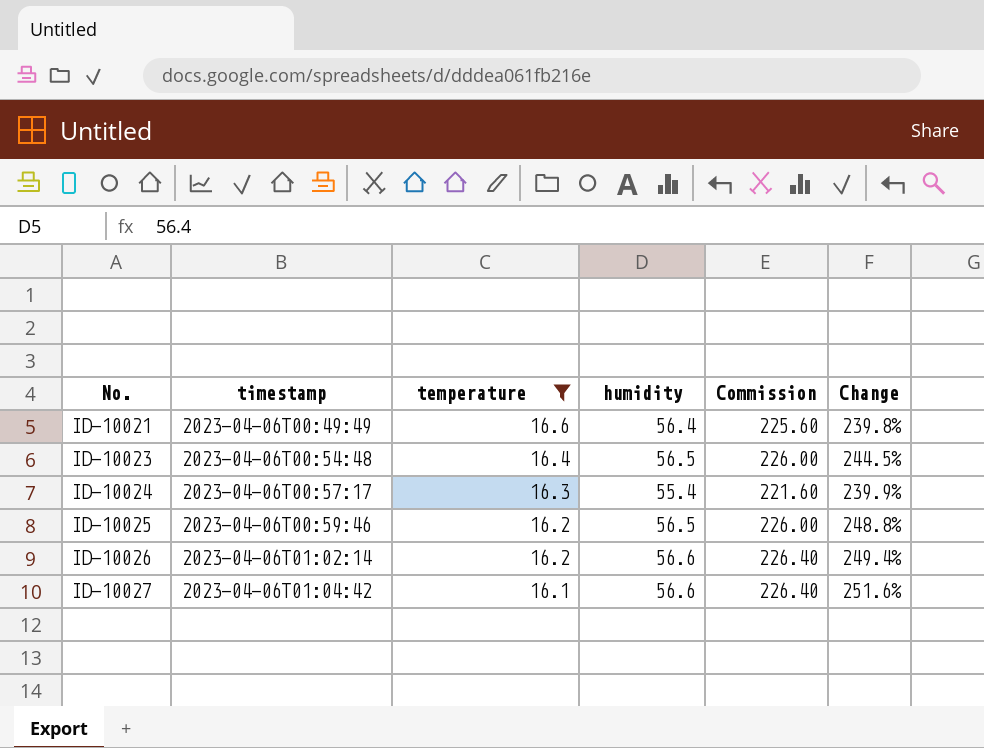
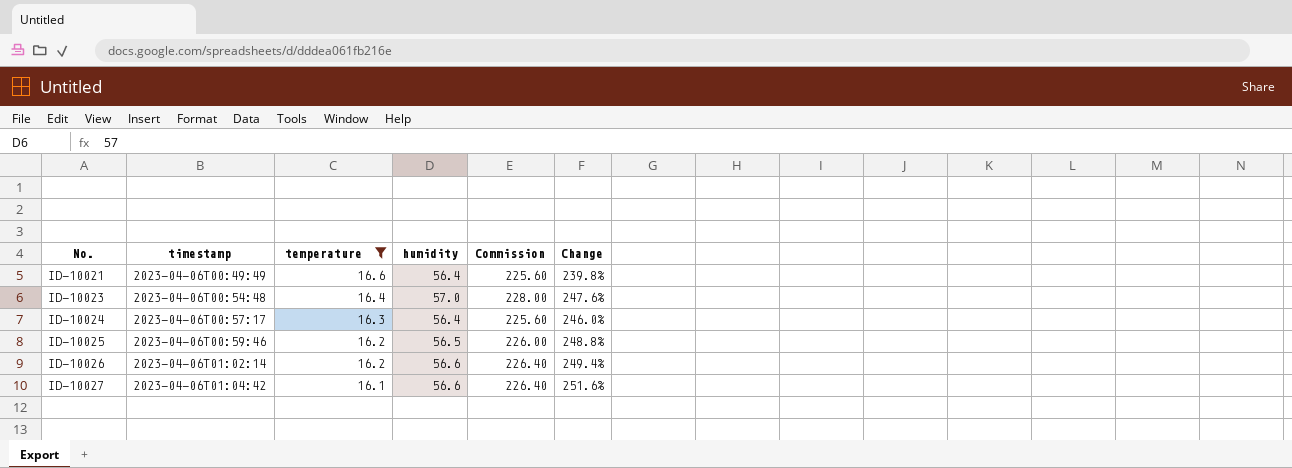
ID-10023 | humidity: 56.5 -> 57.0
ID-10023 | Commission: 226.00 -> 228.00
ID-10023 | Change: 244.5% -> 247.6%
ID-10024 | humidity: 55.4 -> 56.4
ID-10024 | Commission: 221.60 -> 225.60
ID-10024 | Change: 239.9% -> 246.0%

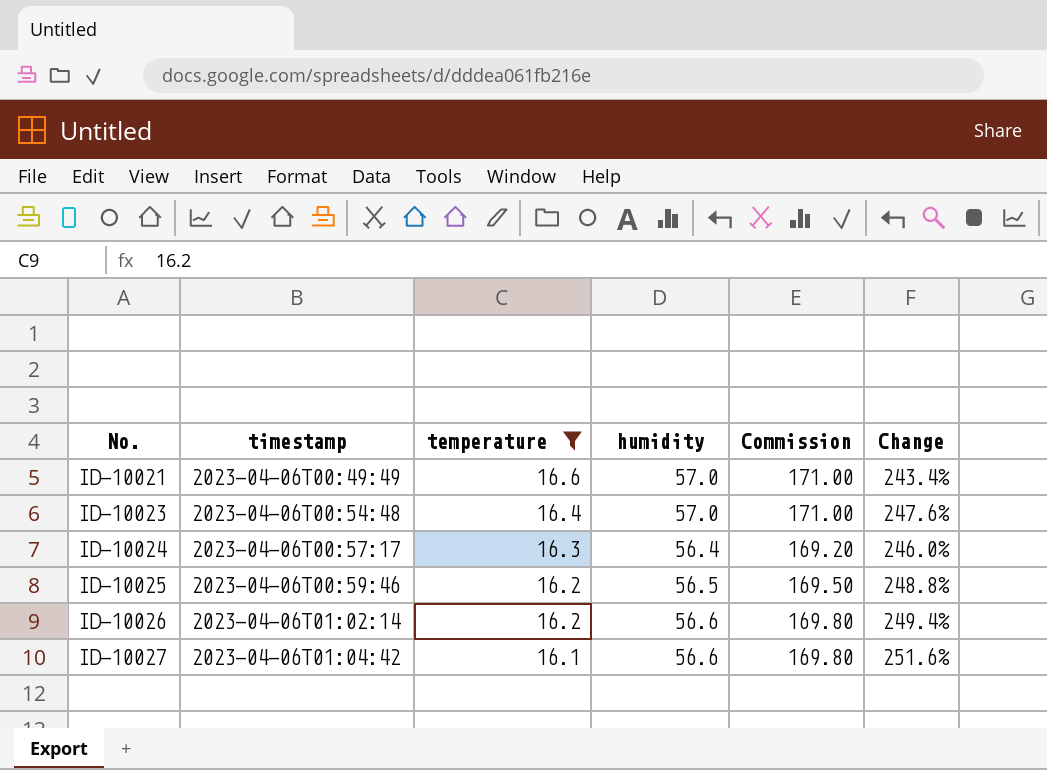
column Commission | formula: [humidity] * 4 -> [humidity] * 3
ID-10021 | humidity: 56.4 -> 57.0
ID-10021 | Change: 239.8% -> 243.4%

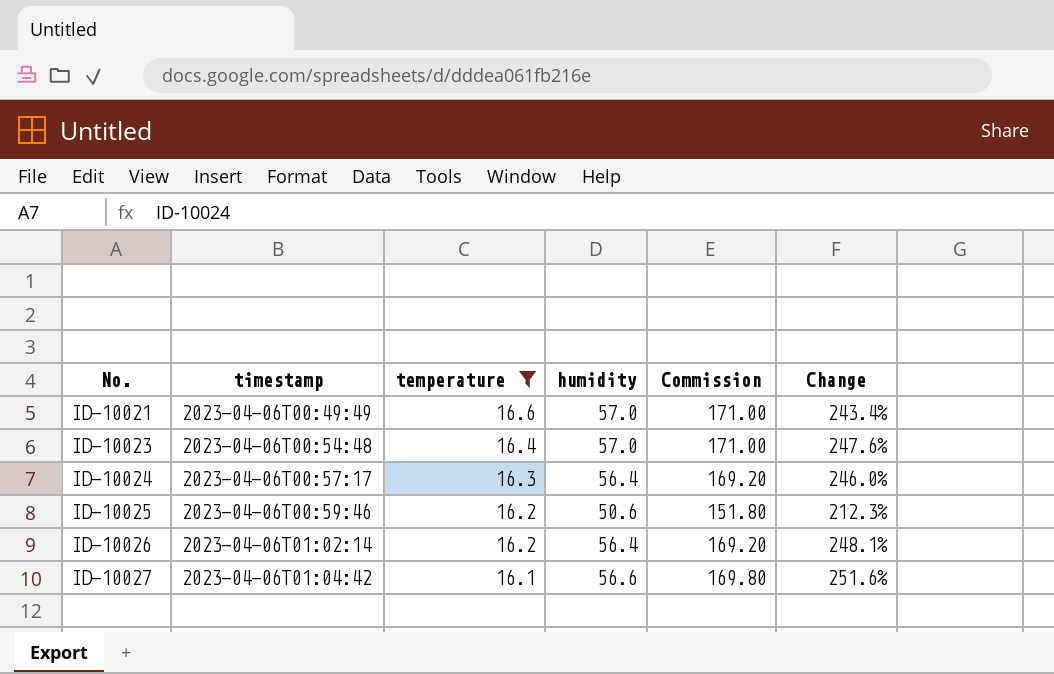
ID-10025 | humidity: 56.5 -> 50.6
ID-10025 | Commission: 169.50 -> 151.80
ID-10025 | Change: 248.8% -> 212.3%
ID-10026 | humidity: 56.6 -> 56.4
ID-10026 | Commission: 169.80 -> 169.20
ID-10026 | Change: 249.4% -> 248.1%

